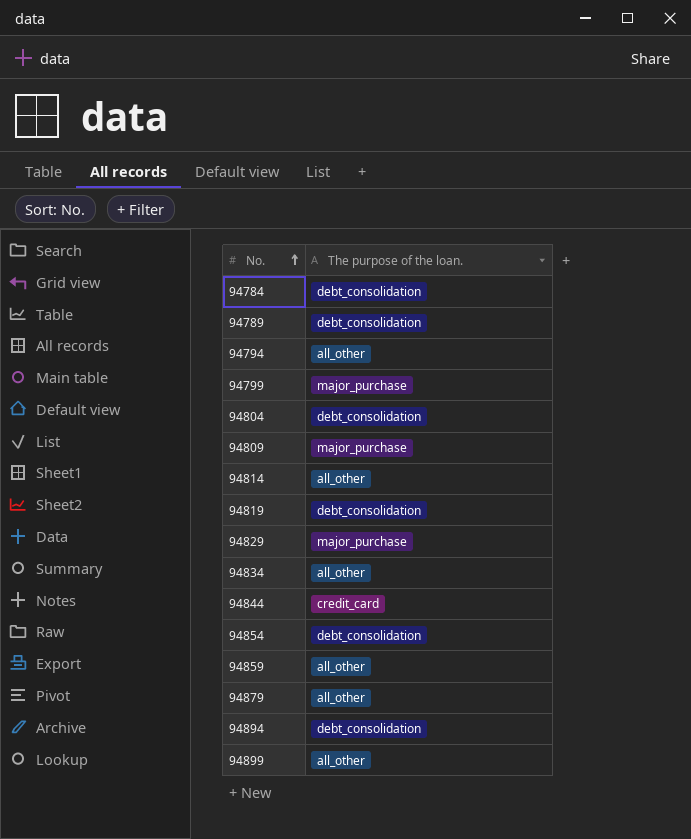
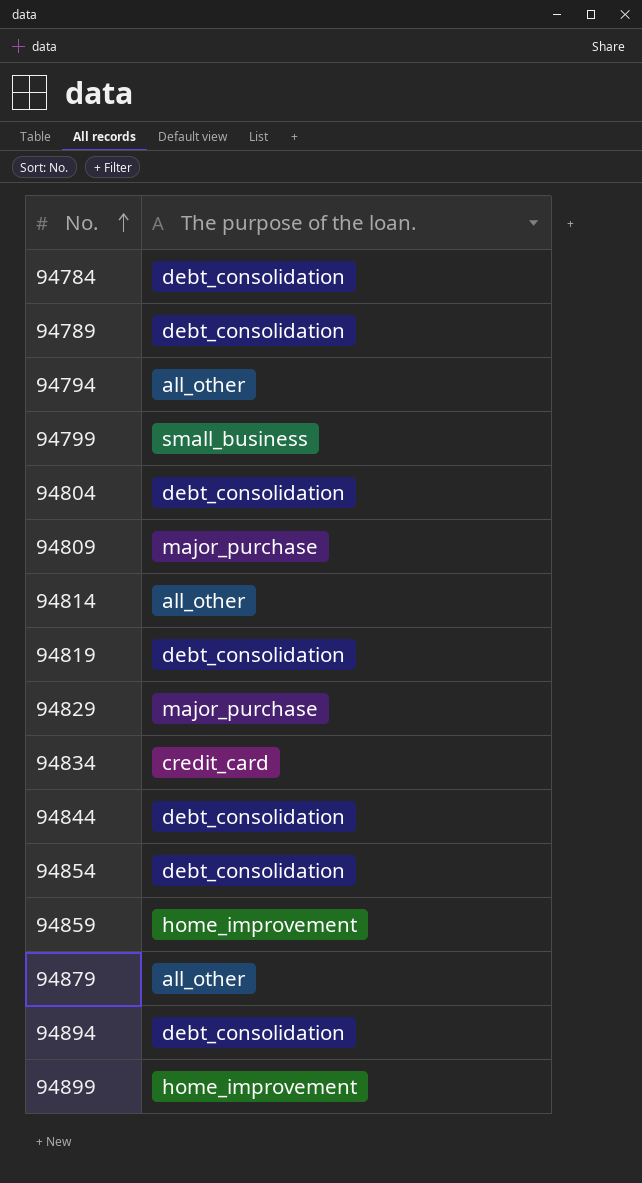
94799 | The purpose of the loan.: major_purchase -> small_business
94834 | The purpose of the loan.: all_other -> credit_card
94844 | The purpose of the loan.: credit_card -> debt_consolidation
94859 | The purpose of the loan.: all_other -> home_improvement
94899 | The purpose of the loan.: all_other -> home_improvement

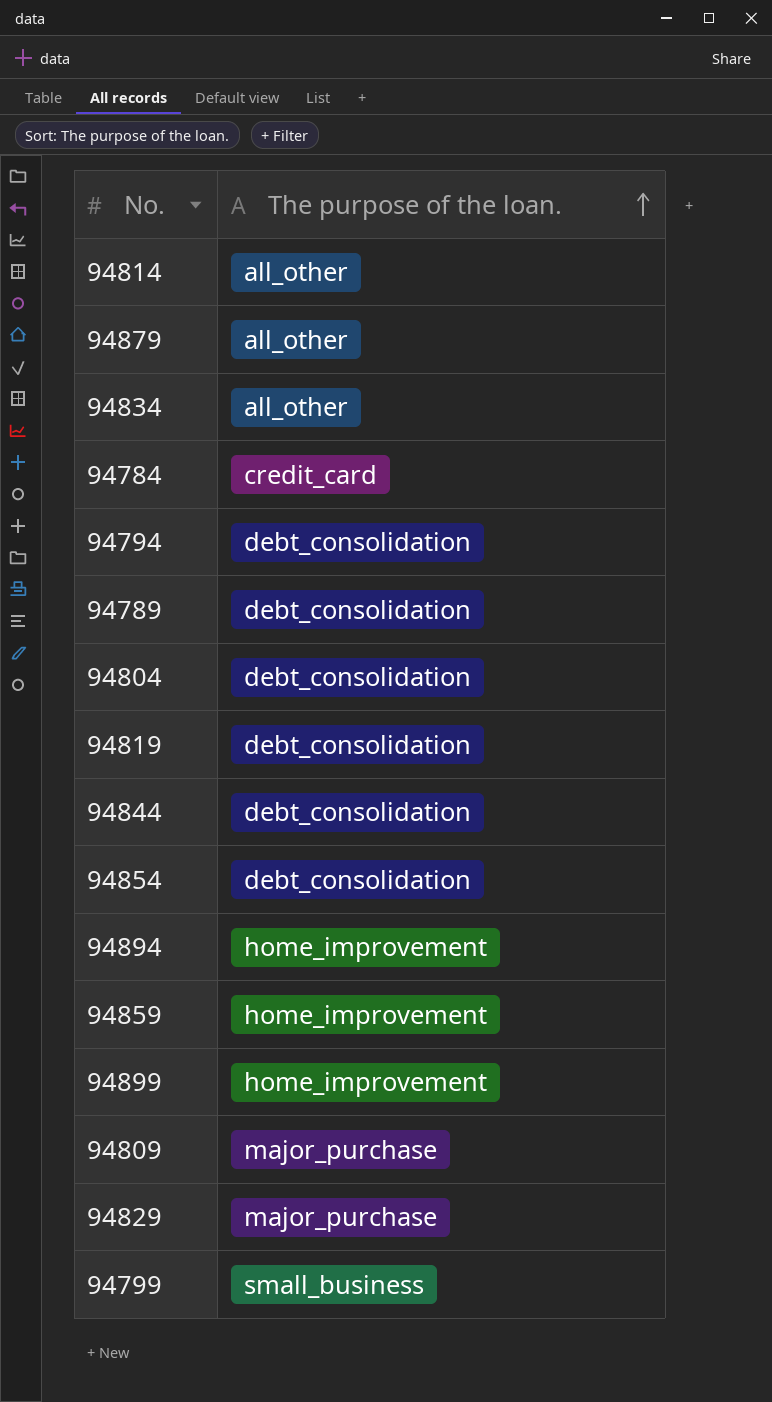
row order: No. ascending -> The purpose of the loan. ascending
94834 | The purpose of the loan.: credit_card -> all_other
94784 | The purpose of the loan.: debt_consolidation -> credit_card
94794 | The purpose of the loan.: all_other -> debt_consolidation
94894 | The purpose of the loan.: debt_consolidation -> home_improvement

